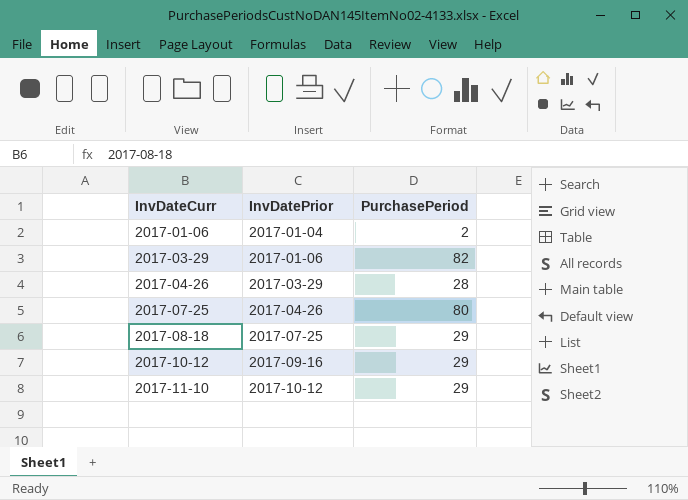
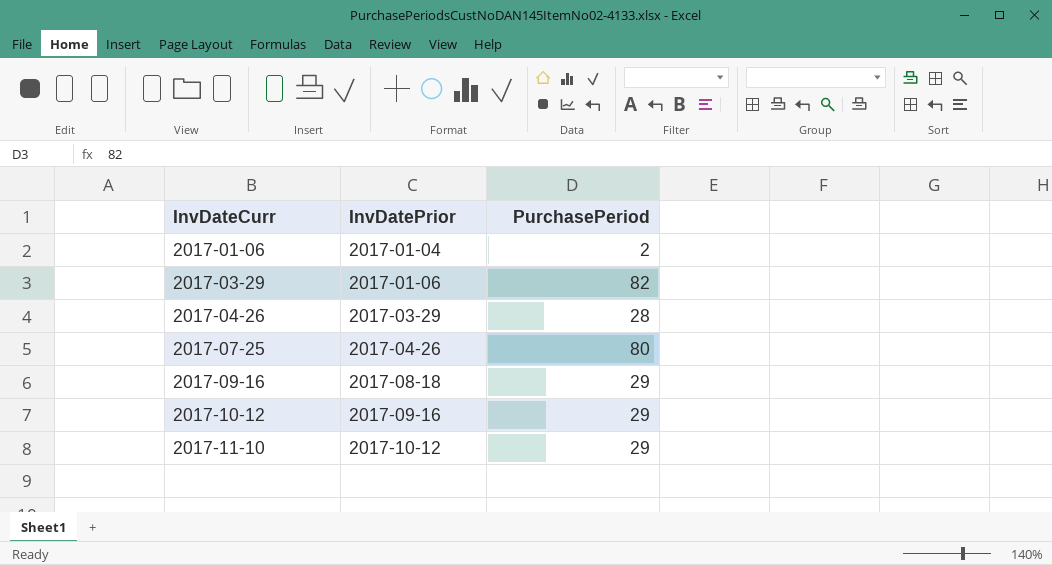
row 2017-08-18: 2017-07-25 | 29 -> none
row 2017-09-16: none -> 2017-08-18 | 29

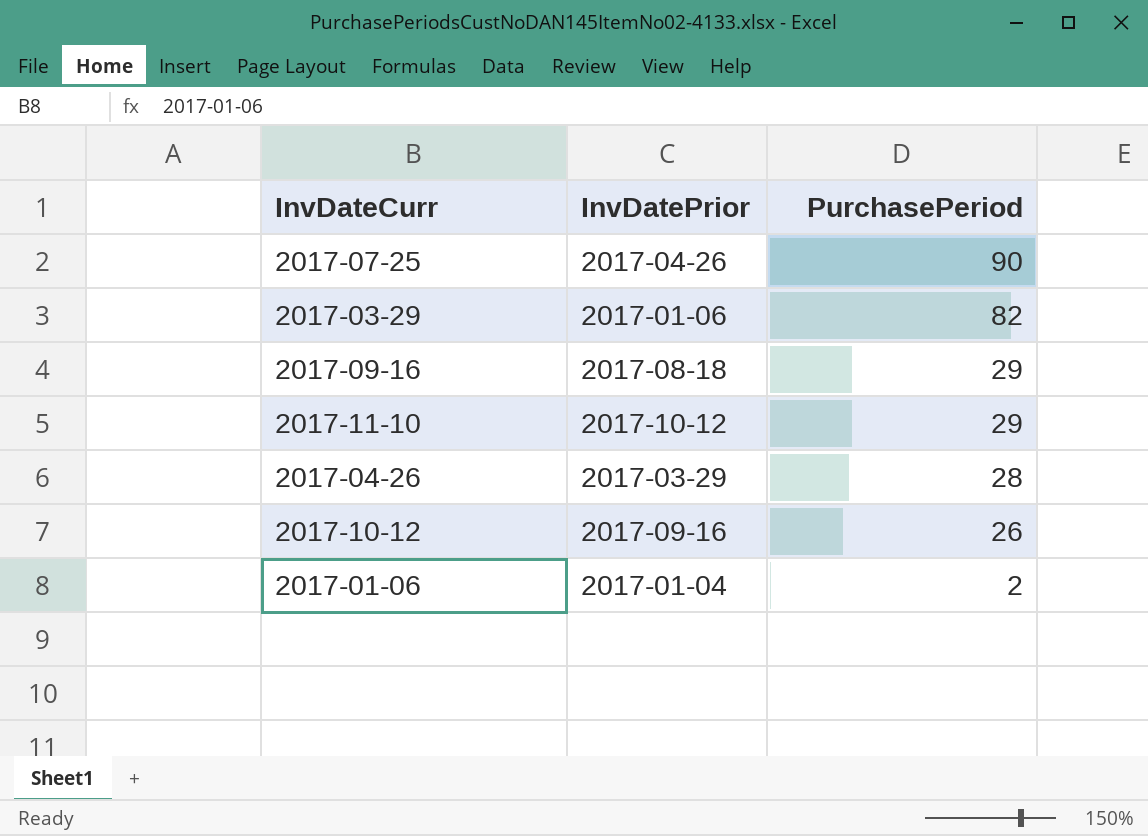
row order: InvDateCurr ascending -> PurchasePeriod descending
2017-07-25 | PurchasePeriod: 80 -> 90
2017-10-12 | PurchasePeriod: 29 -> 26

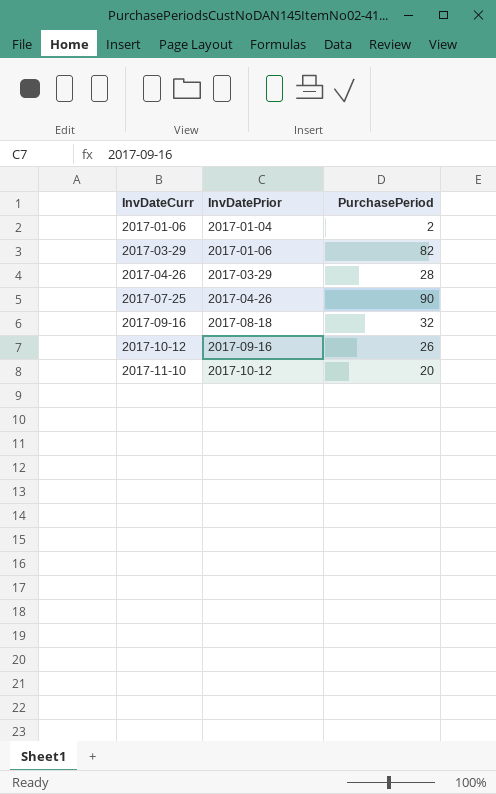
row order: PurchasePeriod descending -> InvDateCurr ascending
2017-09-16 | PurchasePeriod: 29 -> 32
2017-11-10 | PurchasePeriod: 29 -> 20

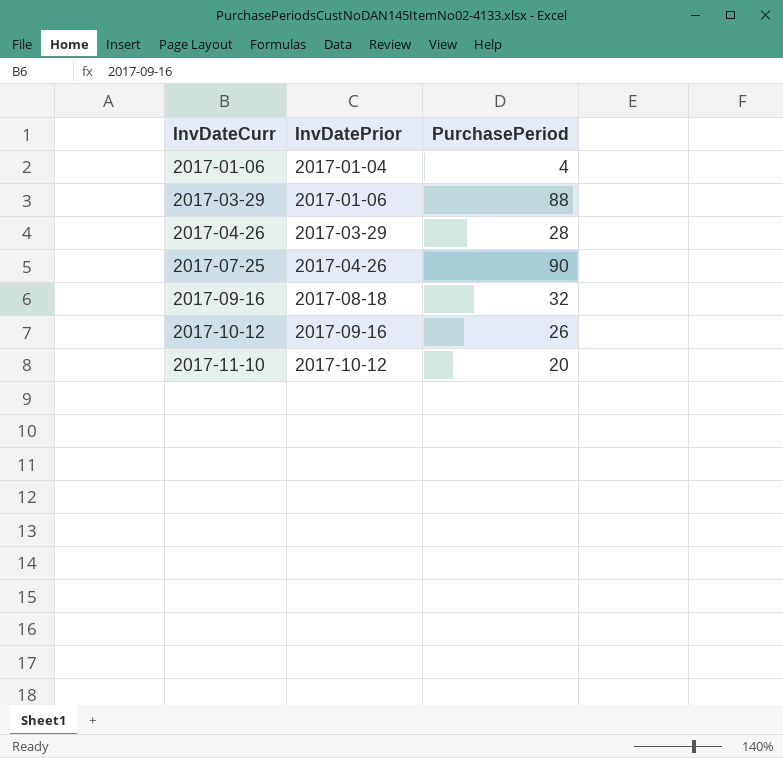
2017-01-06 | PurchasePeriod: 2 -> 4
2017-03-29 | PurchasePeriod: 82 -> 88

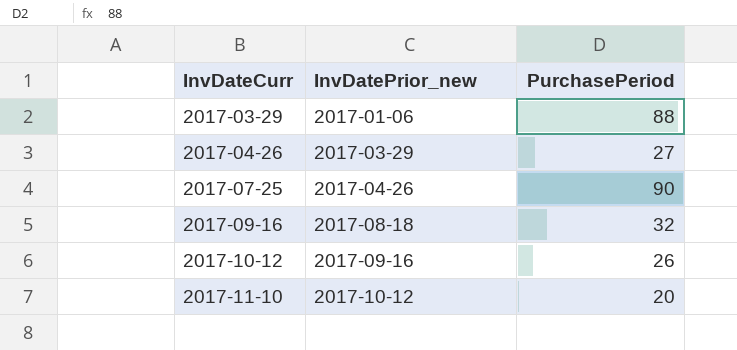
column name: InvDatePrior -> InvDatePrior_new
row 2017-01-06: 2017-01-04 | 4 -> none
2017-04-26 | PurchasePeriod: 28 -> 27

